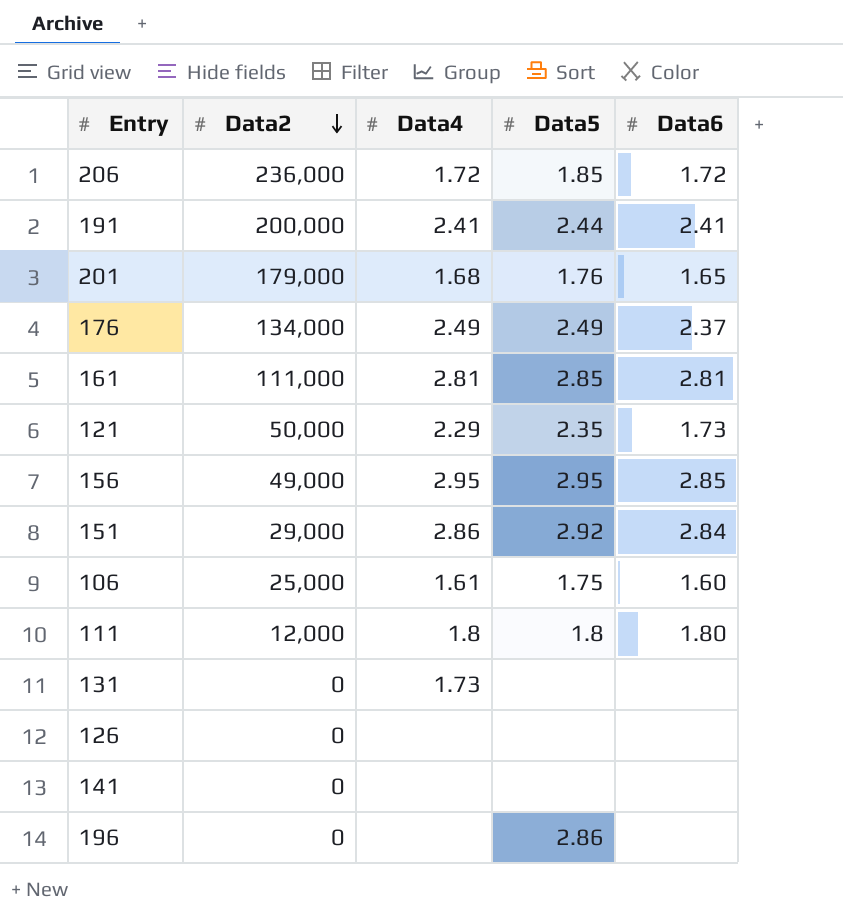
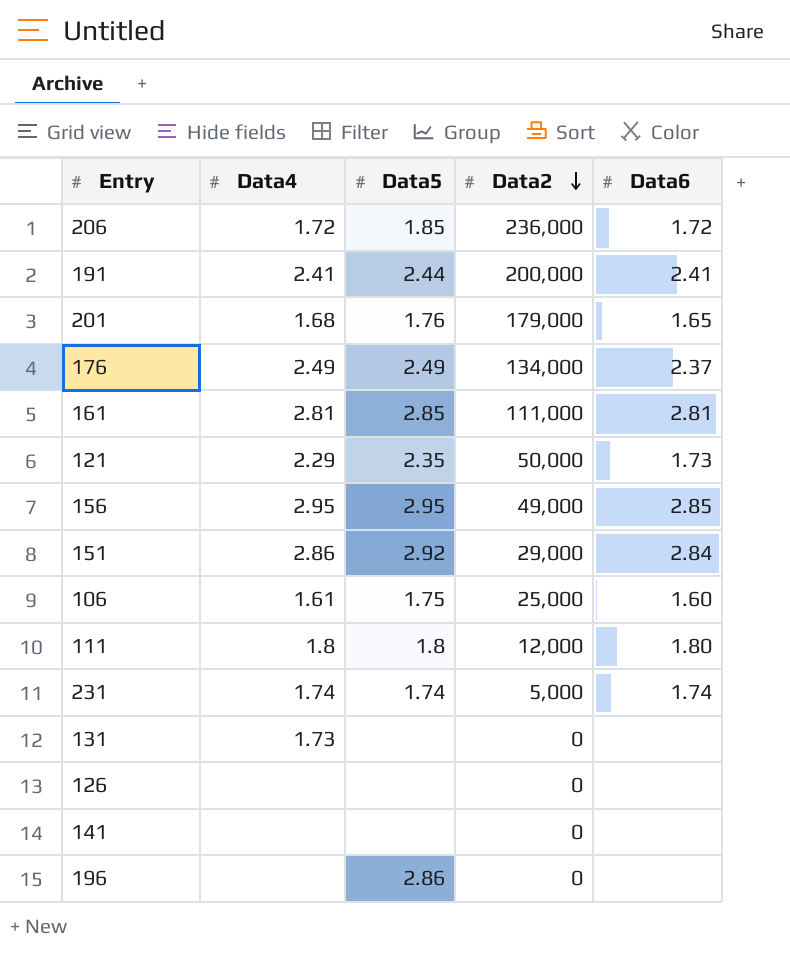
column Data2 | position: 2 -> 4
row 231: none -> 1.74 | 1.74 | 5,000 | 1.74

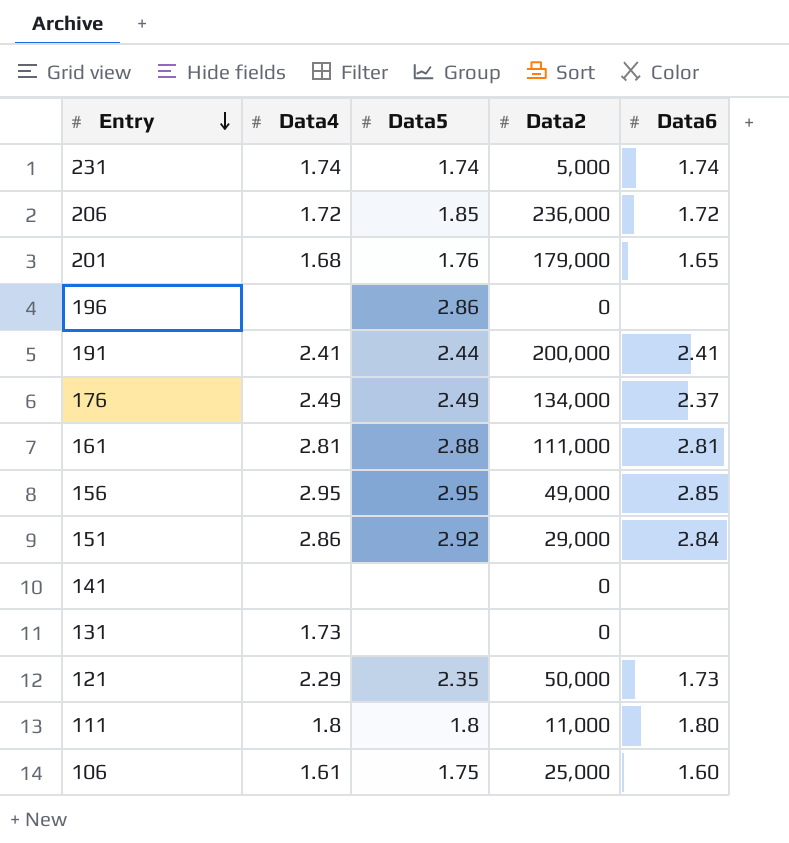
row order: Data2 descending -> Entry descending
row 126: none | none | 0 | none -> none
161 | Data5: 2.85 -> 2.88
111 | Data2: 12,000 -> 11,000

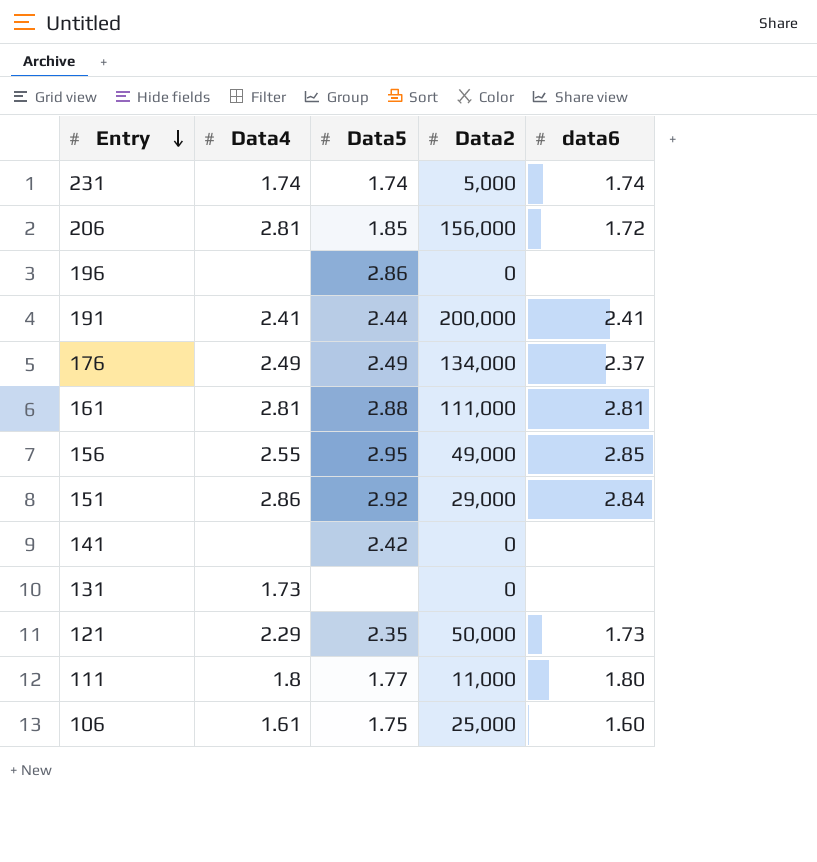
column name: Data6 -> data6
row 201: 1.68 | 1.76 | 179,000 | 1.65 -> none
206 | Data4: 1.72 -> 2.81
206 | Data2: 236,000 -> 156,000
156 | Data4: 2.95 -> 2.55
141 | Data5: none -> 2.42
111 | Data5: 1.8 -> 1.77

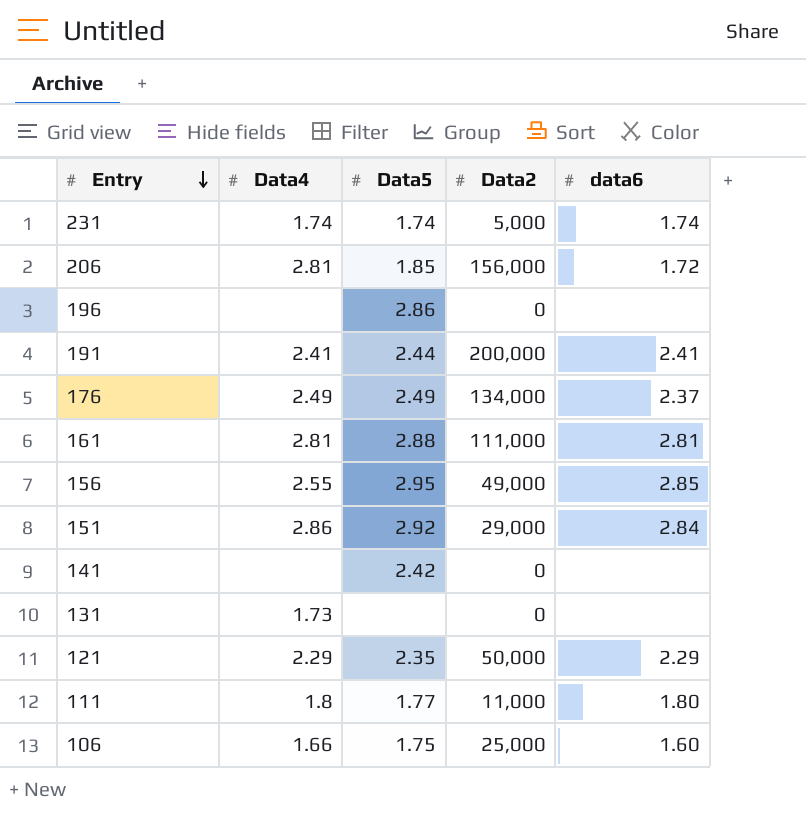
121 | data6: 1.73 -> 2.29
106 | Data4: 1.61 -> 1.66

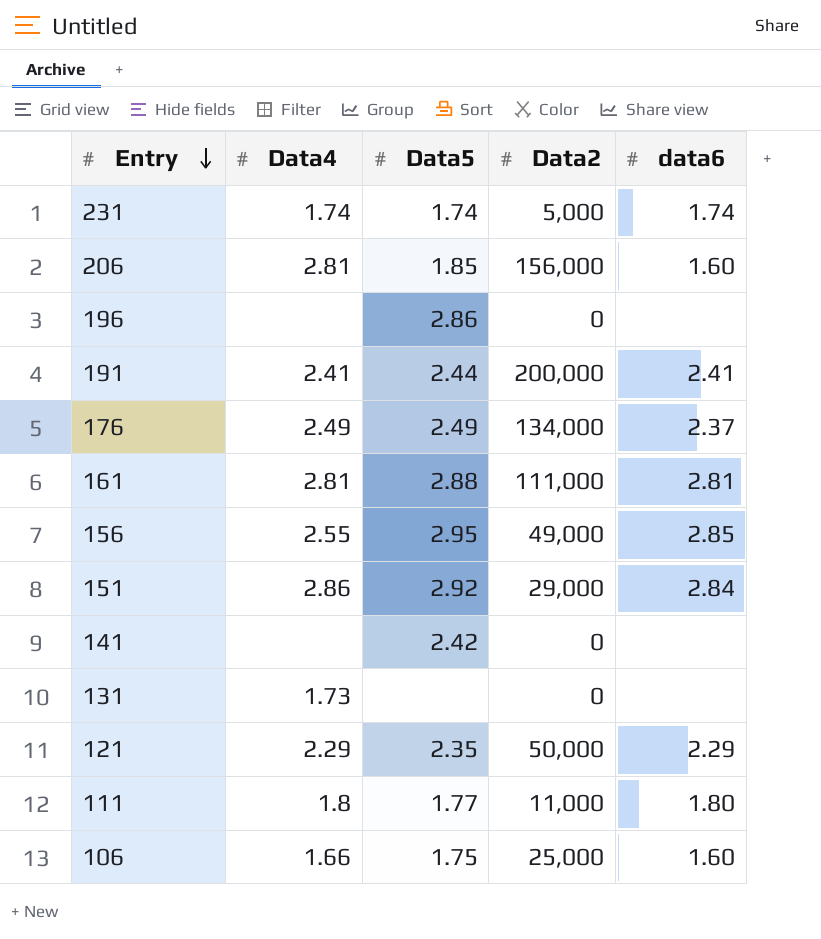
206 | data6: 1.72 -> 1.60

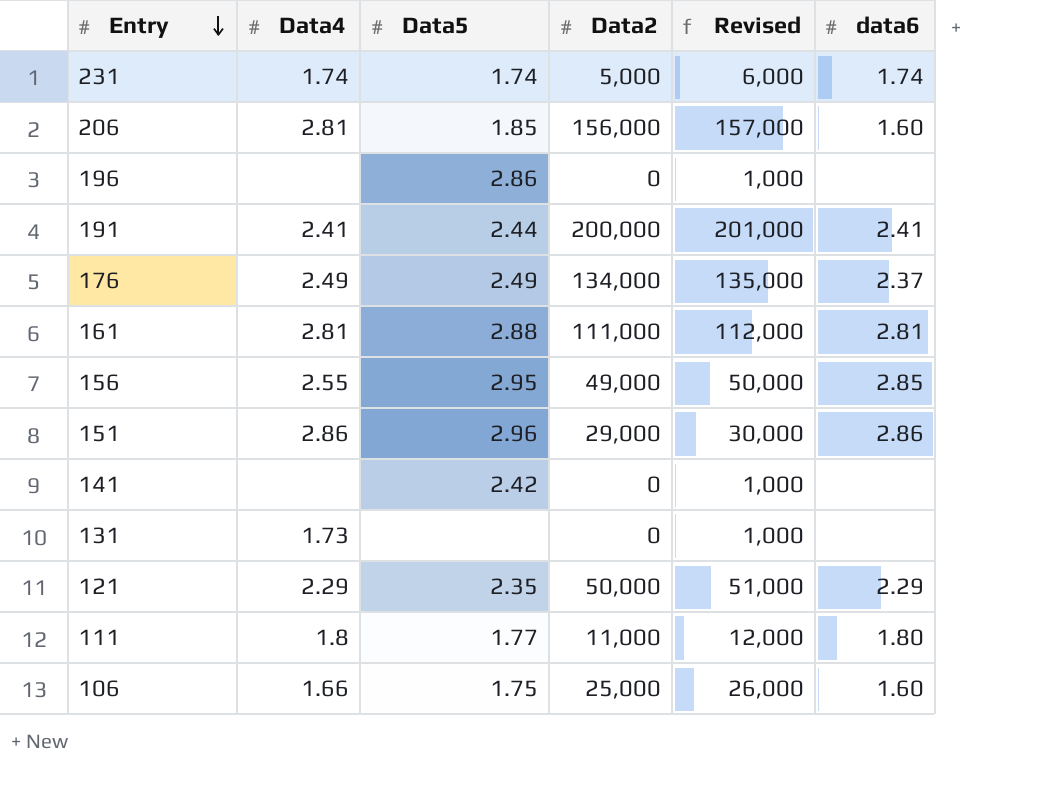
column Revised | formula: none -> [Data2] + 1000
151 | Data5: 2.92 -> 2.96
151 | data6: 2.84 -> 2.86

